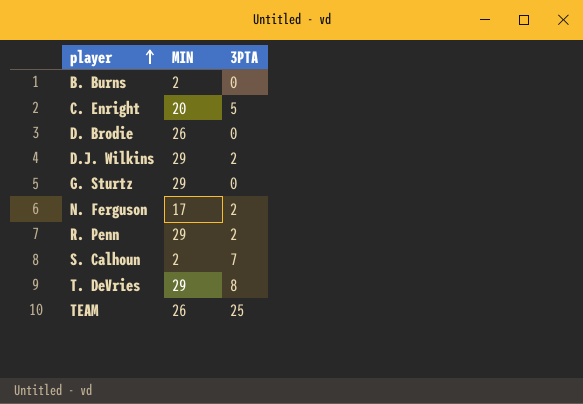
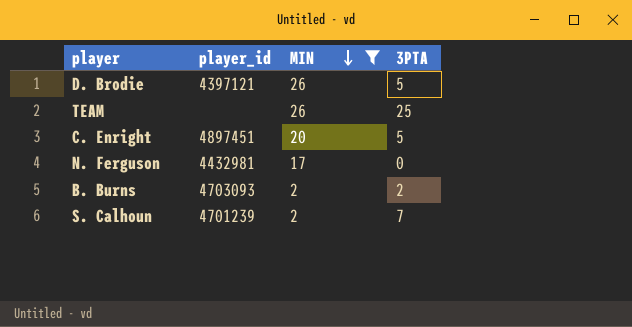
filter: none -> MIN != 29
row order: player ascending -> MIN descending
column player_id | position: none -> 2
D. Brodie | 3PTA: 0 -> 5
N. Ferguson | 3PTA: 2 -> 0
B. Burns | 3PTA: 0 -> 2

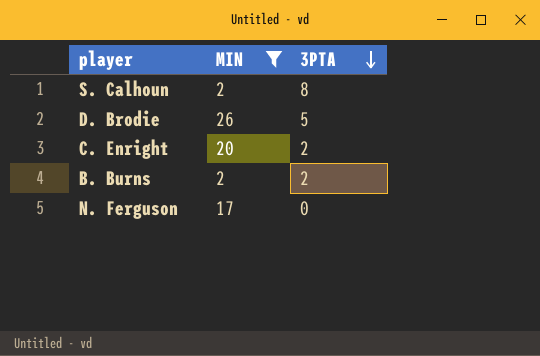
row order: MIN descending -> 3PTA descending
column player_id | position: 2 -> none
row TEAM: none | 26 | 25 -> none
S. Calhoun | 3PTA: 7 -> 8
C. Enright | 3PTA: 5 -> 2

